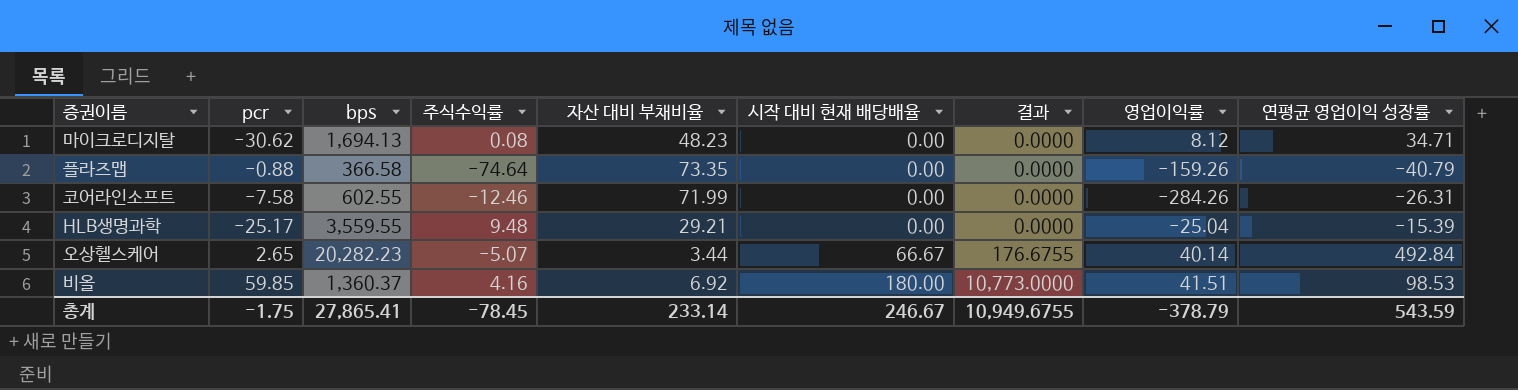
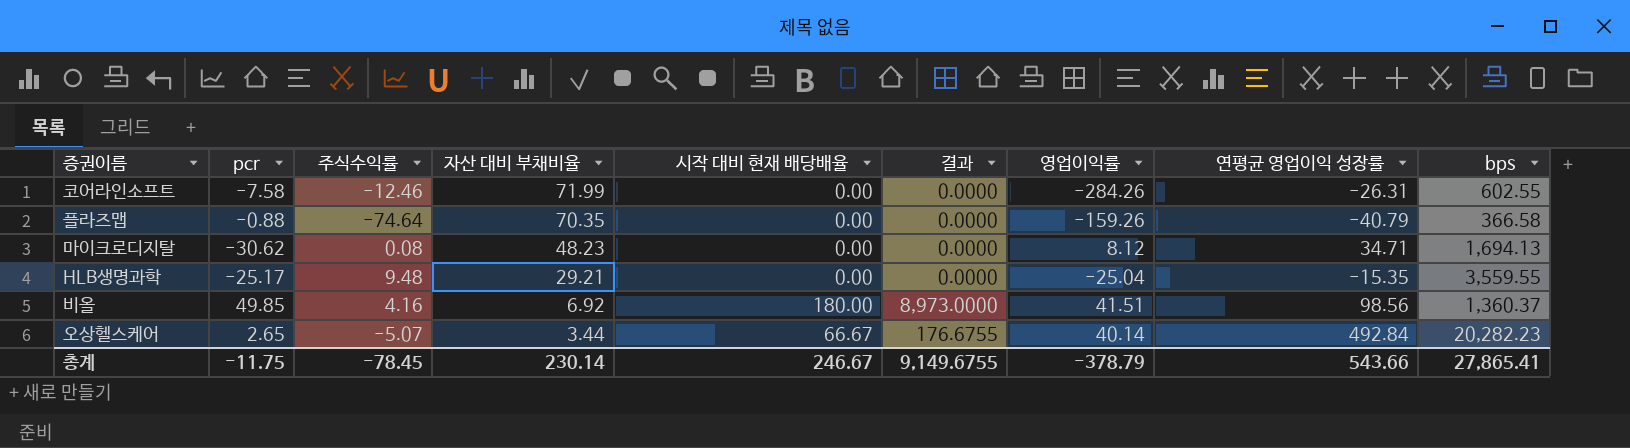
row order: 시작 대비 현재 배당배율 ascending -> 자산 대비 부채비율 descending
column bps | position: 3 -> 9
플라즈맵 | 자산 대비 부채비율: 73.35 -> 70.35
HLB생명과학 | 연평균 영업이익 성장률: -15.39 -> -15.35
비올 | pcr: 59.85 -> 49.85
비올 | 결과: 10,773.0000 -> 8,973.0000
비올 | 연평균 영업이익 성장률: 98.53 -> 98.56
총계 | pcr: -1.75 -> -11.75
총계 | 자산 대비 부채비율: 233.14 -> 230.14
총계 | 결과: 10,949.6755 -> 9,149.6755
총계 | 연평균 영업이익 성장률: 543.59 -> 543.66

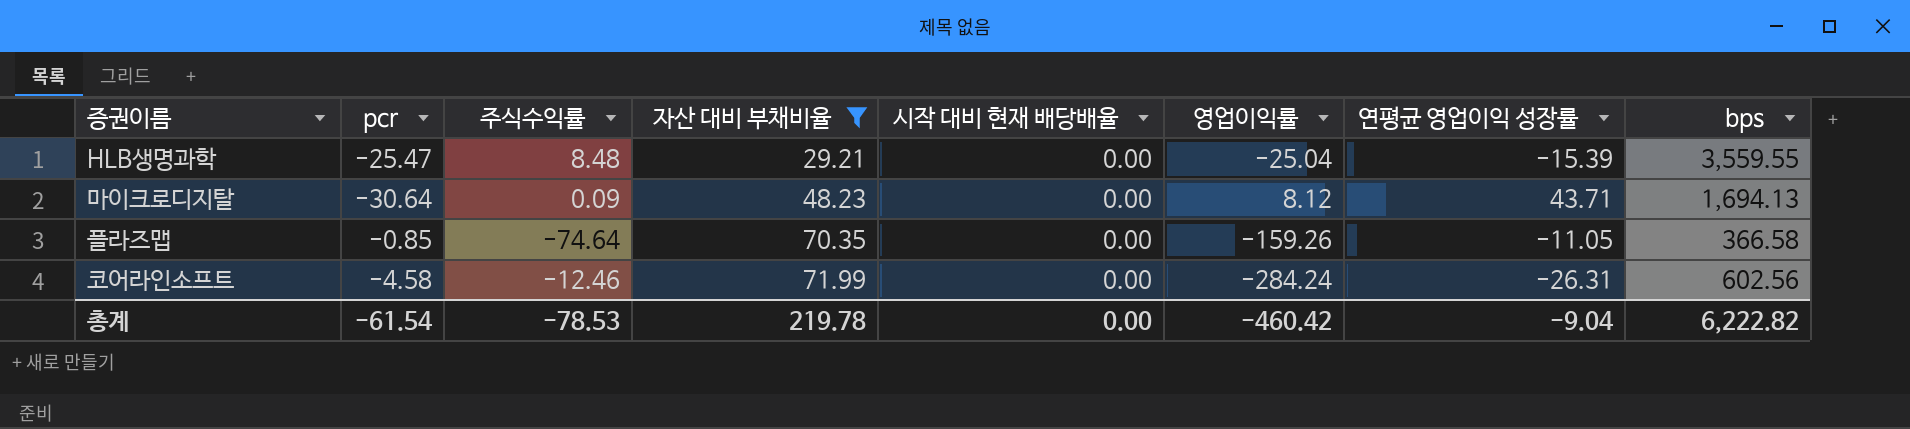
filter: none -> 자산 대비 부채비율 >= 29.21
row order: 자산 대비 부채비율 descending -> 자산 대비 부채비율 ascending
column 결과 | formula: [pcr] * [시작 대비 현재 배당배율] -> none
HLB생명과학 | pcr: -25.17 -> -25.47
HLB생명과학 | 주식수익률: 9.48 -> 8.48
HLB생명과학 | 연평균 영업이익 성장률: -15.35 -> -15.39
마이크로디지탈 | pcr: -30.62 -> -30.64
마이크로디지탈 | 주식수익률: 0.08 -> 0.09
마이크로디지탈 | 연평균 영업이익 성장률: 34.71 -> 43.71
플라즈맵 | pcr: -0.88 -> -0.85
플라즈맵 | 연평균 영업이익 성장률: -40.79 -> -11.05
코어라인소프트 | pcr: -7.58 -> -4.58
코어라인소프트 | 영업이익률: -284.26 -> -284.24
코어라인소프트 | bps: 602.55 -> 602.56
총계 | pcr: -11.75 -> -61.54
총계 | 주식수익률: -78.45 -> -78.53
총계 | 자산 대비 부채비율: 230.14 -> 219.78
총계 | 시작 대비 현재 배당배율: 246.67 -> 0.00
총계 | 영업이익률: -378.79 -> -460.42
총계 | 연평균 영업이익 성장률: 543.66 -> -9.04
총계 | bps: 27,865.41 -> 6,222.82

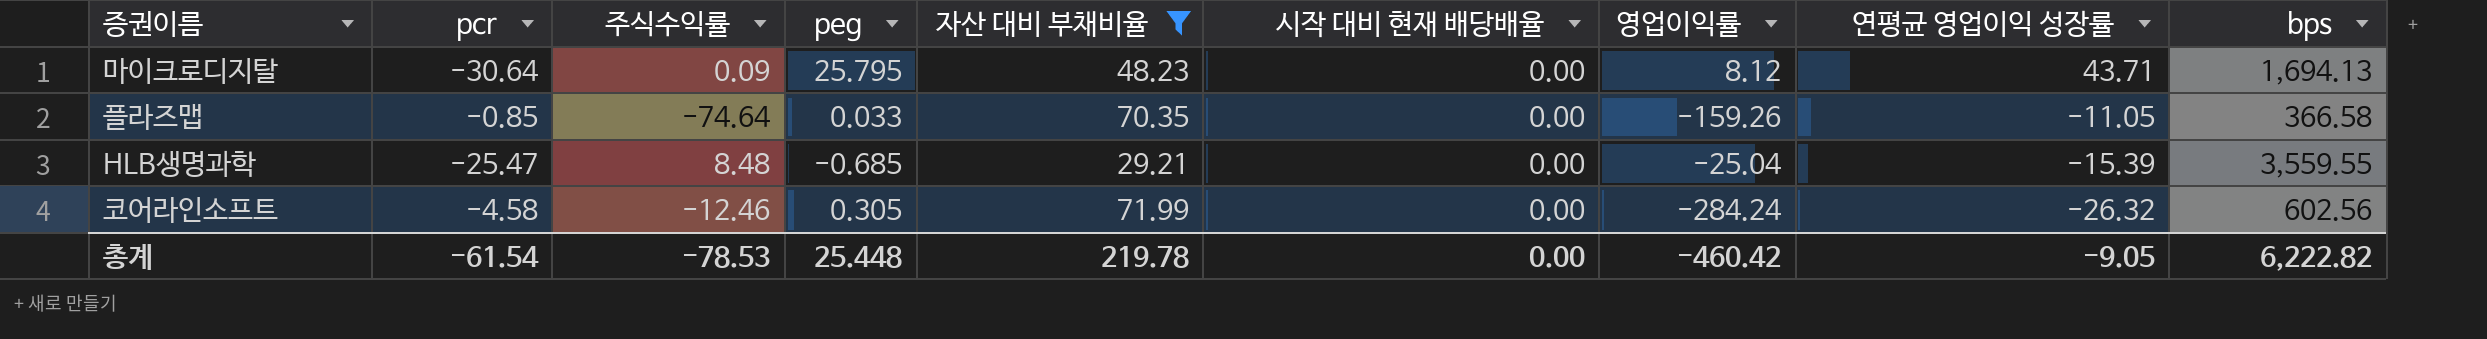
row order: 자산 대비 부채비율 ascending -> 연평균 영업이익 성장률 descending
column peg | position: none -> 4
코어라인소프트 | 연평균 영업이익 성장률: -26.31 -> -26.32
총계 | 연평균 영업이익 성장률: -9.04 -> -9.05

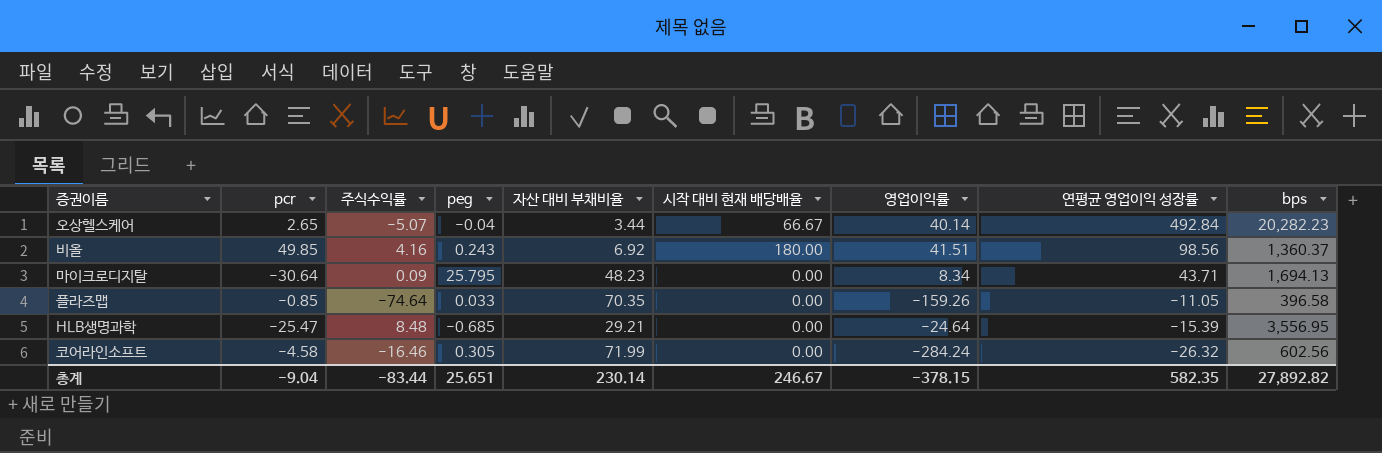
filter: 자산 대비 부채비율 >= 29.21 -> none
마이크로디지탈 | 영업이익률: 8.12 -> 8.34
플라즈맵 | bps: 366.58 -> 396.58
HLB생명과학 | 영업이익률: -25.04 -> -24.64
HLB생명과학 | bps: 3,559.55 -> 3,556.95
코어라인소프트 | 주식수익률: -12.46 -> -16.46
총계 | pcr: -61.54 -> -9.04
총계 | 주식수익률: -78.53 -> -83.44
총계 | peg: 25.448 -> 25.651
총계 | 자산 대비 부채비율: 219.78 -> 230.14
총계 | 시작 대비 현재 배당배율: 0.00 -> 246.67
총계 | 영업이익률: -460.42 -> -378.15
총계 | 연평균 영업이익 성장률: -9.05 -> 582.35
총계 | bps: 6,222.82 -> 27,892.82

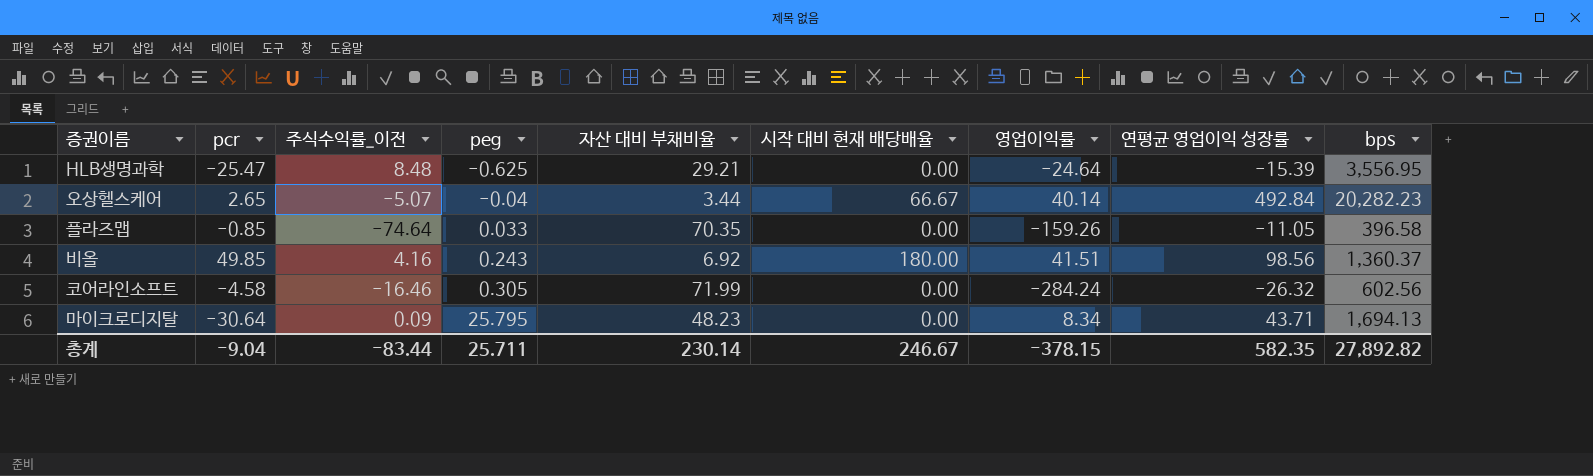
row order: 연평균 영업이익 성장률 descending -> peg ascending
column name: 주식수익률 -> 주식수익률_이전
HLB생명과학 | peg: -0.685 -> -0.625
총계 | peg: 25.651 -> 25.711

